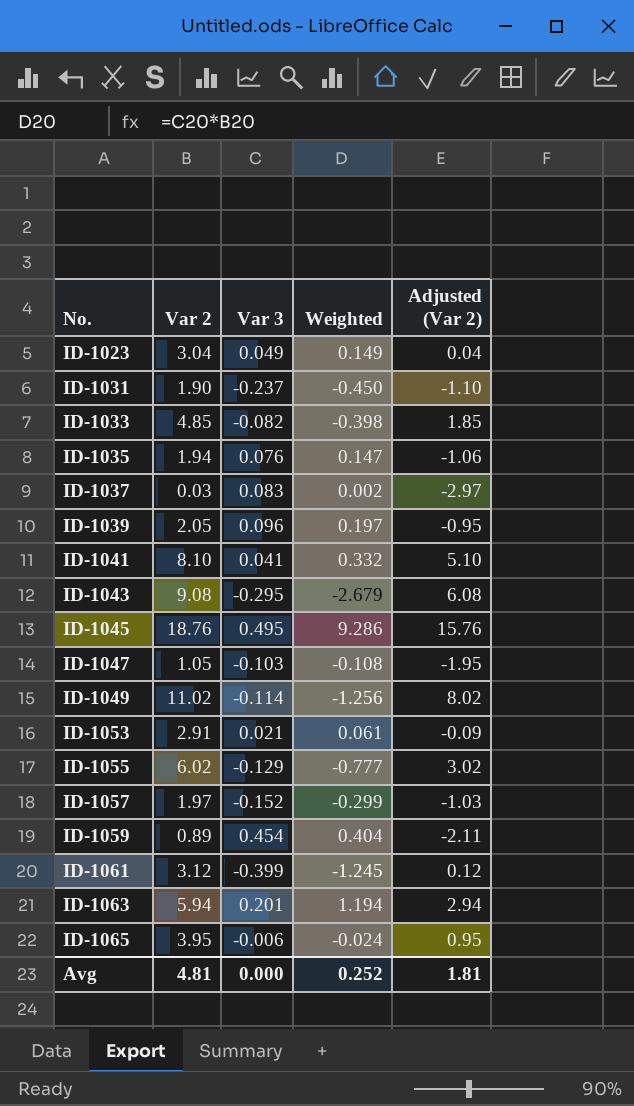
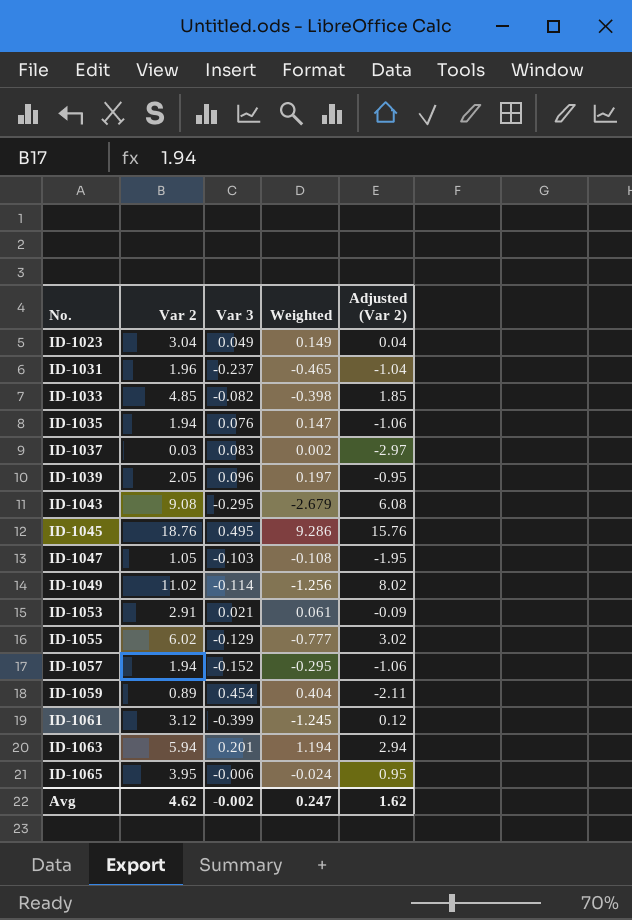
row ID-1041: 8.10 | 0.041 | 0.332 | 5.10 -> none
ID-1031 | Var 2: 1.90 -> 1.96
ID-1031 | Weighted: -0.450 -> -0.465
ID-1031 | Adjusted (Var 2): -1.10 -> -1.04
ID-1057 | Var 2: 1.97 -> 1.94
ID-1057 | Weighted: -0.299 -> -0.295
ID-1057 | Adjusted (Var 2): -1.03 -> -1.06
Avg | Var 2: 4.81 -> 4.62
Avg | Var 3: 0.000 -> -0.002
Avg | Weighted: 0.252 -> 0.247
Avg | Adjusted (Var 2): 1.81 -> 1.62

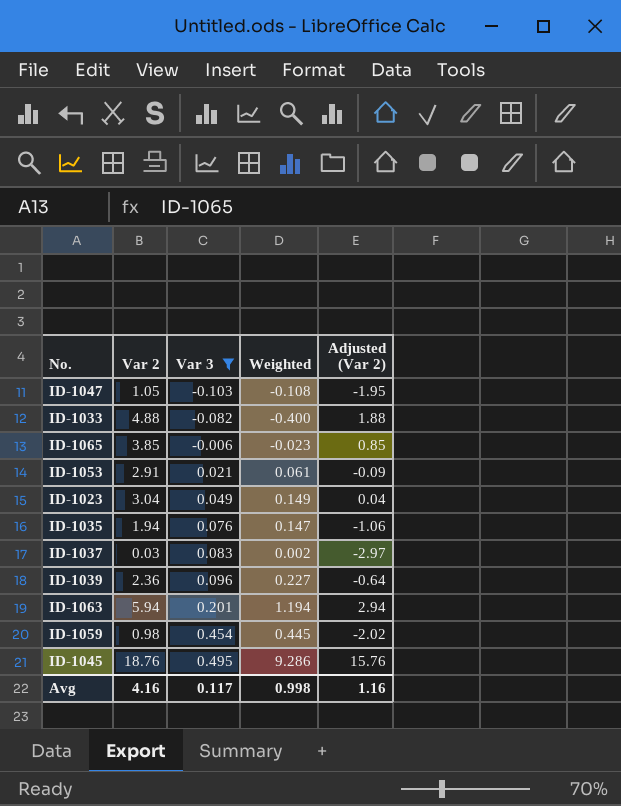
filter: none -> Var 3 >= -0.103
row order: No. ascending -> Var 3 ascending
ID-1033 | Var 2: 4.85 -> 4.88
ID-1033 | Weighted: -0.398 -> -0.400
ID-1033 | Adjusted (Var 2): 1.85 -> 1.88
ID-1065 | Var 2: 3.95 -> 3.85
ID-1065 | Weighted: -0.024 -> -0.023
ID-1065 | Adjusted (Var 2): 0.95 -> 0.85
ID-1039 | Var 2: 2.05 -> 2.36
ID-1039 | Weighted: 0.197 -> 0.227
ID-1039 | Adjusted (Var 2): -0.95 -> -0.64
ID-1059 | Var 2: 0.89 -> 0.98
ID-1059 | Weighted: 0.404 -> 0.445
ID-1059 | Adjusted (Var 2): -2.11 -> -2.02
Avg | Var 2: 4.62 -> 4.16
Avg | Var 3: -0.002 -> 0.117
Avg | Weighted: 0.247 -> 0.998
Avg | Adjusted (Var 2): 1.62 -> 1.16

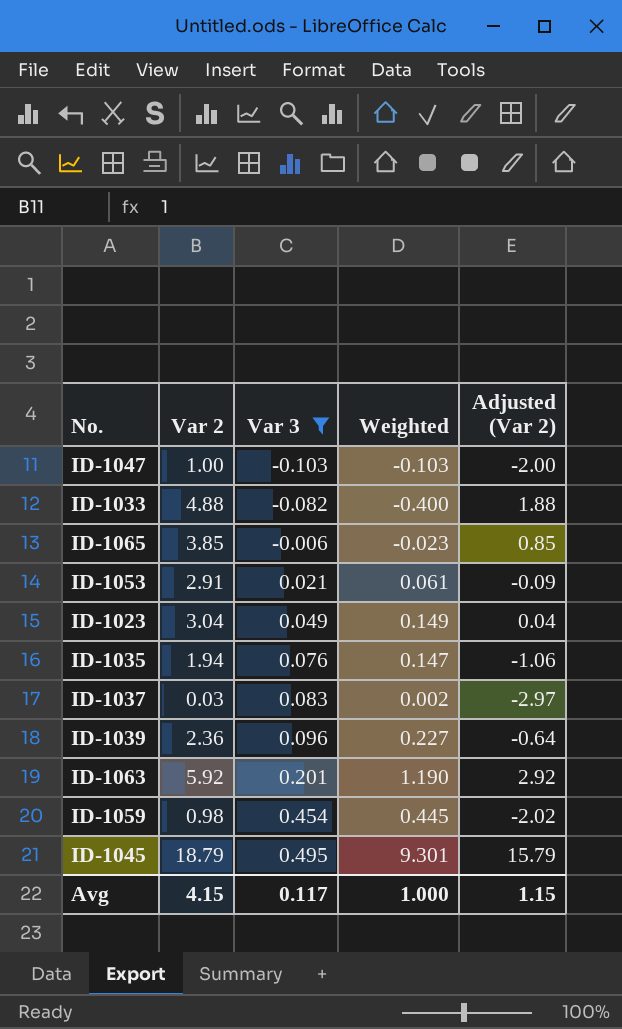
ID-1047 | Var 2: 1.05 -> 1.00
ID-1047 | Weighted: -0.108 -> -0.103
ID-1047 | Adjusted (Var 2): -1.95 -> -2.00
ID-1063 | Var 2: 5.94 -> 5.92
ID-1063 | Weighted: 1.194 -> 1.190
ID-1063 | Adjusted (Var 2): 2.94 -> 2.92
ID-1045 | Var 2: 18.76 -> 18.79
ID-1045 | Weighted: 9.286 -> 9.301
ID-1045 | Adjusted (Var 2): 15.76 -> 15.79
Avg | Var 2: 4.16 -> 4.15
Avg | Weighted: 0.998 -> 1.000
Avg | Adjusted (Var 2): 1.16 -> 1.15

